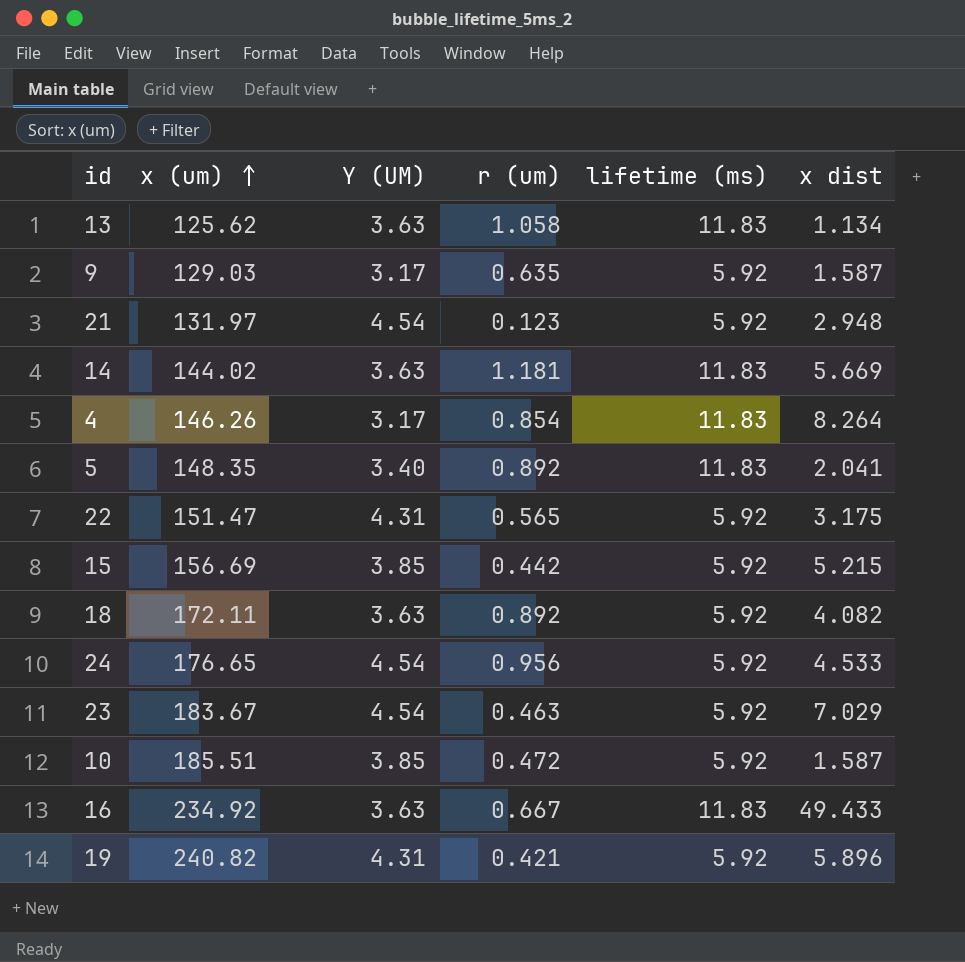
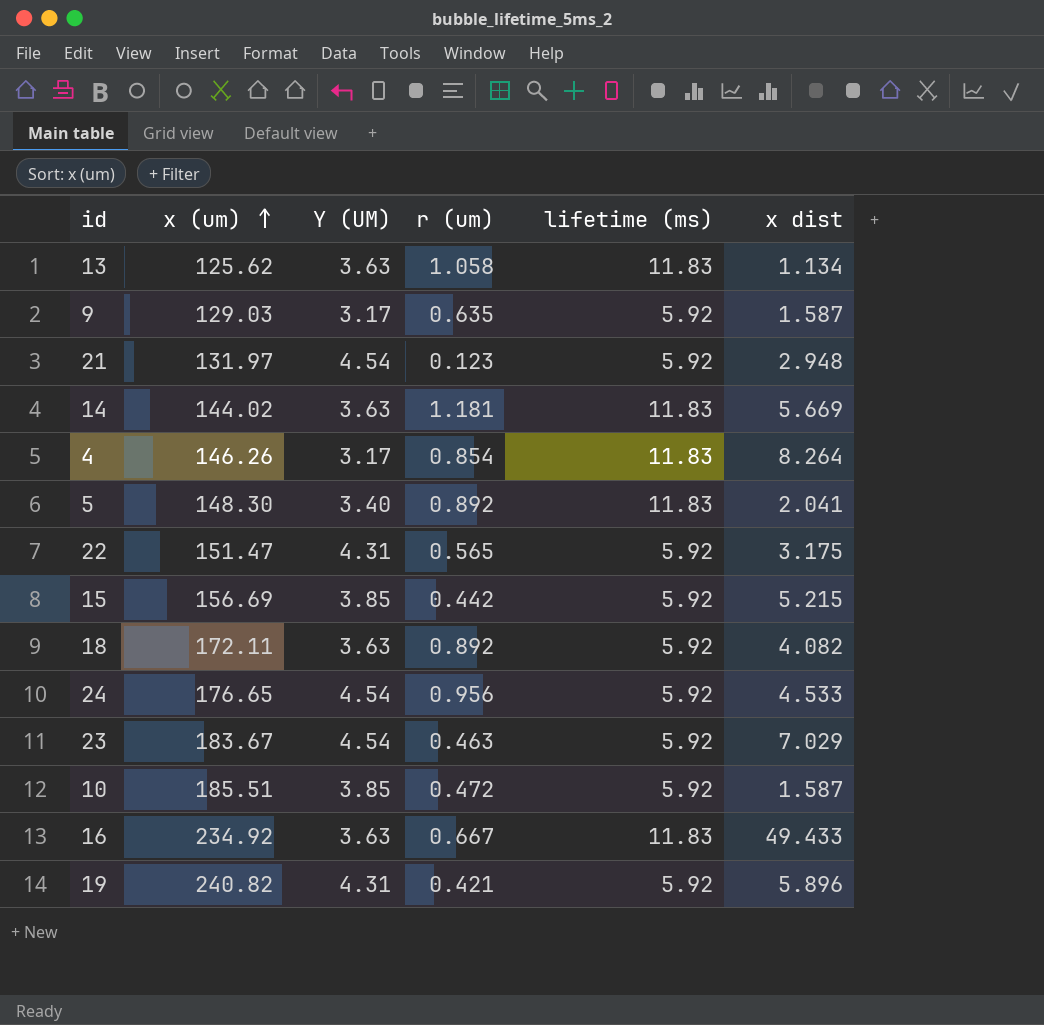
5 | x (um): 148.35 -> 148.30

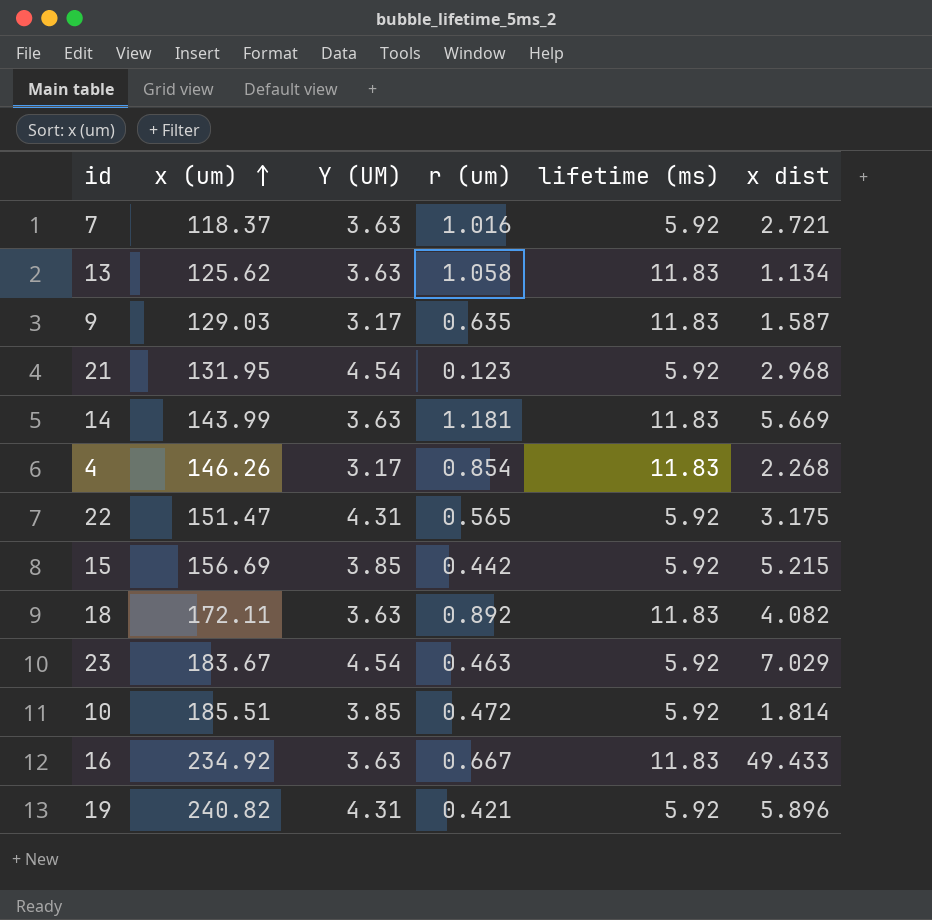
row 5: 148.30 | 3.40 | 0.892 | 11.83 | 2.041 -> none
row 24: 176.65 | 4.54 | 0.956 | 5.92 | 4.533 -> none
row 7: none -> 118.37 | 3.63 | 1.016 | 5.92 | 2.721
9 | lifetime (ms): 5.92 -> 11.83
21 | x (um): 131.97 -> 131.95
21 | x dist: 2.948 -> 2.968
14 | x (um): 144.02 -> 143.99
4 | x dist: 8.264 -> 2.268
18 | lifetime (ms): 5.92 -> 11.83
10 | x dist: 1.587 -> 1.814

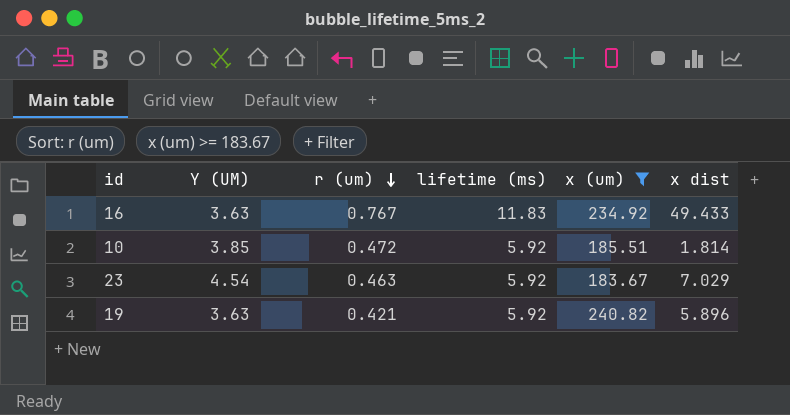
filter: none -> x (um) >= 183.67
row order: x (um) ascending -> r (um) descending
column x (um) | position: 2 -> 5
16 | r (um): 0.667 -> 0.767
19 | Y (UM): 4.31 -> 3.63

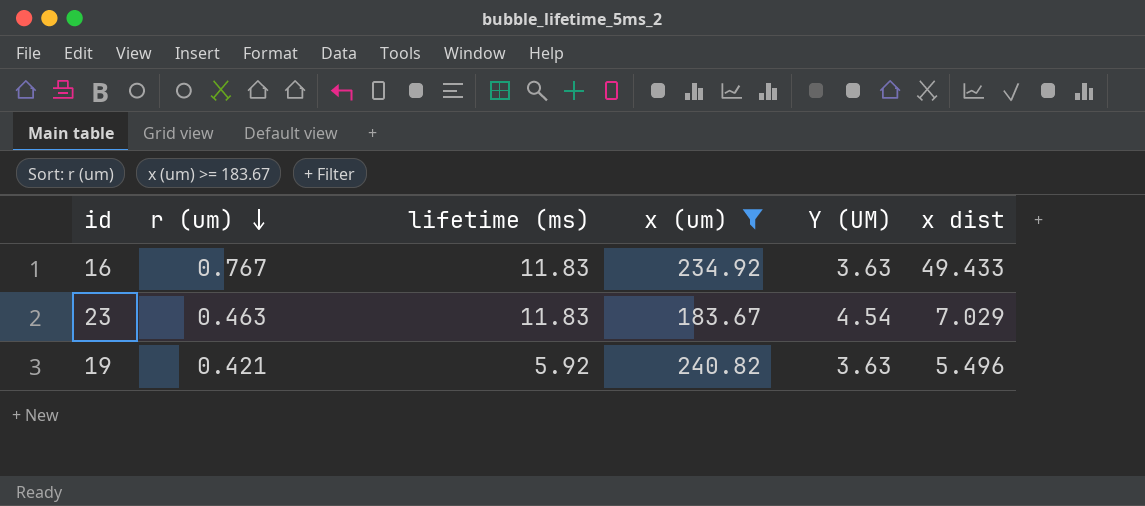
column Y (UM) | position: 2 -> 5
row 10: 3.85 | 0.472 | 5.92 | 185.51 | 1.814 -> none
23 | lifetime (ms): 5.92 -> 11.83
19 | x dist: 5.896 -> 5.496

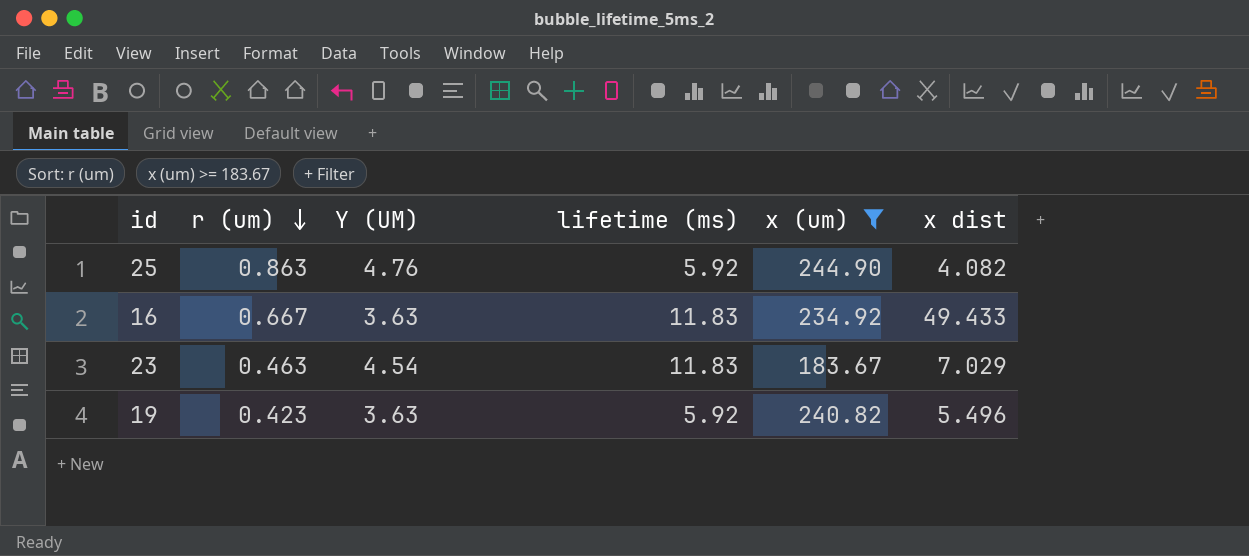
column Y (UM) | position: 5 -> 3
row 25: none -> 0.863 | 4.76 | 5.92 | 244.90 | 4.082
16 | r (um): 0.767 -> 0.667
19 | r (um): 0.421 -> 0.423

